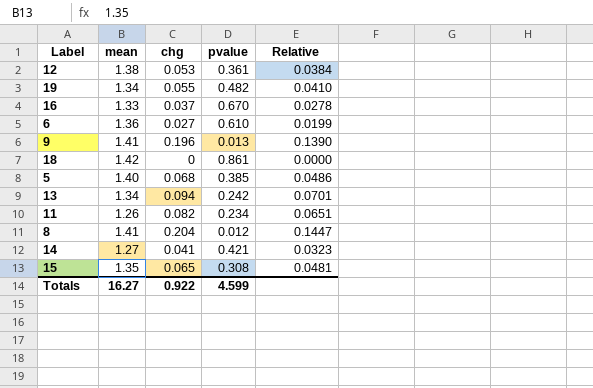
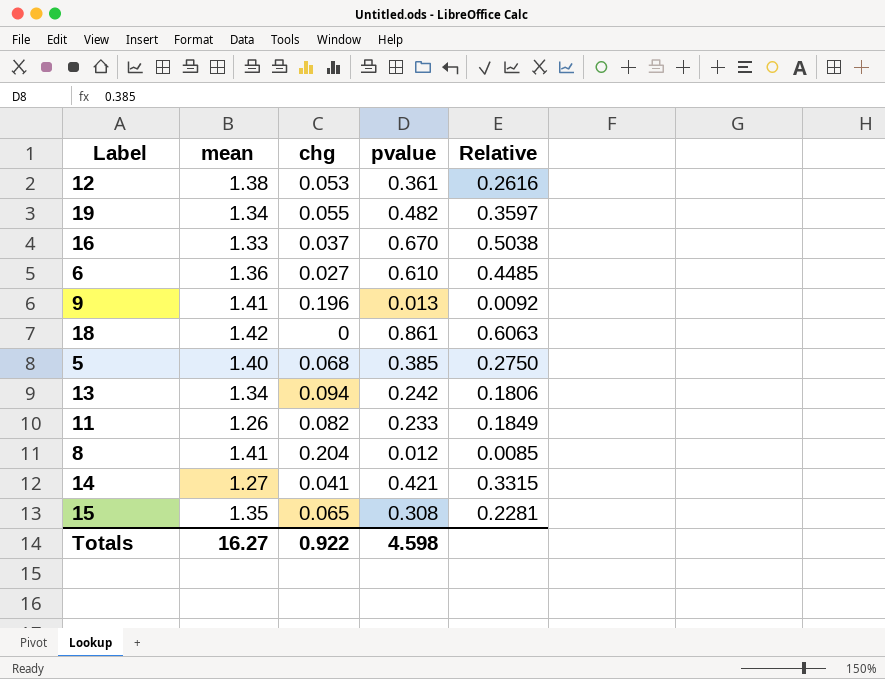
column Relative | formula: [chg] / [mean] -> [pvalue] / [mean]
11 | pvalue: 0.234 -> 0.233
Totals | pvalue: 4.599 -> 4.598

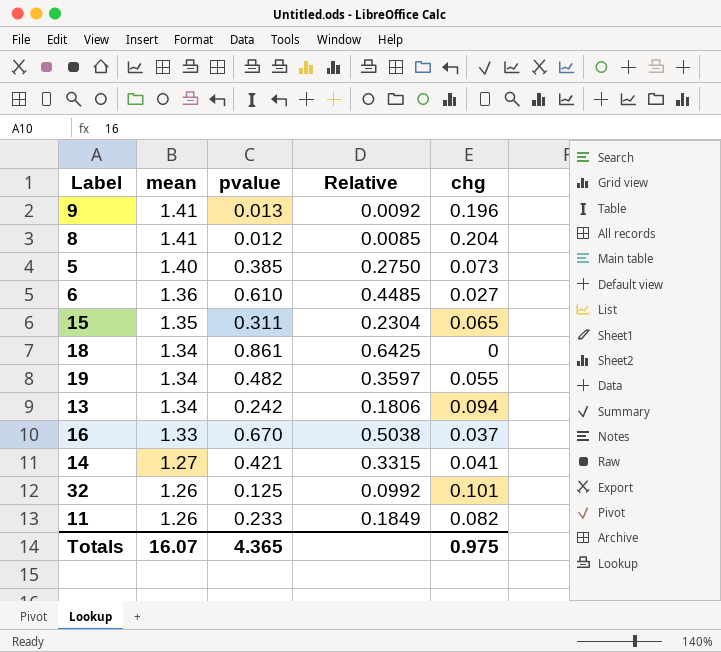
row order: none -> mean descending
column chg | position: 3 -> 5
row 12: 1.38 | 0.053 | 0.361 | 0.2616 -> none
5 | chg: 0.068 -> 0.073
15 | pvalue: 0.308 -> 0.311
15 | Relative: 0.2281 -> 0.2304
18 | mean: 1.42 -> 1.34
18 | Relative: 0.6063 -> 0.6425
row 32: none -> 1.26 | 0.125 | 0.0992 | 0.101
Totals | mean: 16.27 -> 16.07
Totals | pvalue: 4.598 -> 4.365
Totals | chg: 0.922 -> 0.975

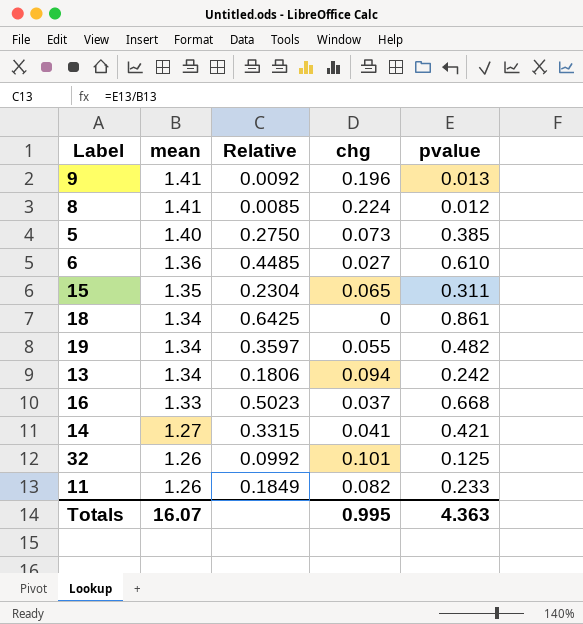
column pvalue | position: 3 -> 5
8 | chg: 0.204 -> 0.224
16 | Relative: 0.5038 -> 0.5023
16 | pvalue: 0.670 -> 0.668
Totals | chg: 0.975 -> 0.995
Totals | pvalue: 4.365 -> 4.363

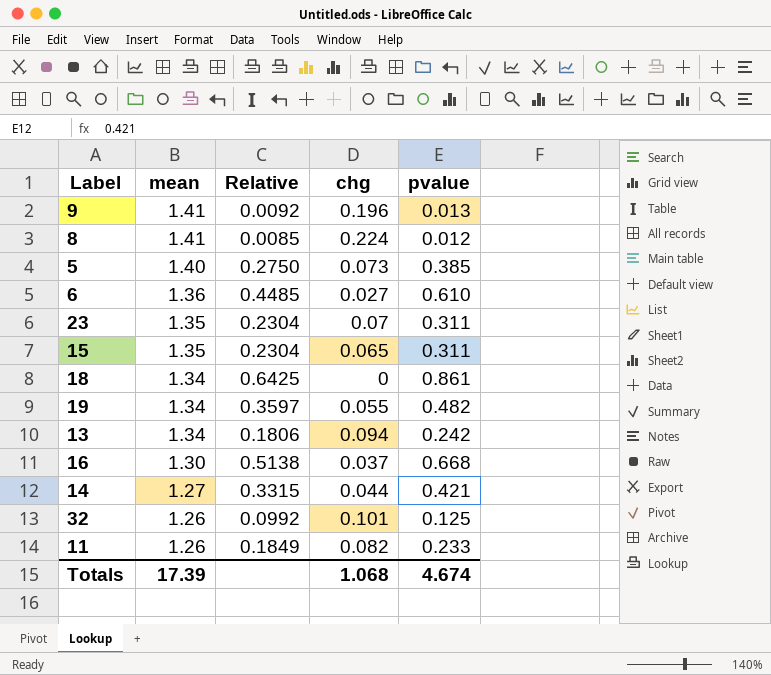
row 23: none -> 1.35 | 0.2304 | 0.07 | 0.311
16 | mean: 1.33 -> 1.30
16 | Relative: 0.5023 -> 0.5138
14 | chg: 0.041 -> 0.044
Totals | mean: 16.07 -> 17.39
Totals | chg: 0.995 -> 1.068
Totals | pvalue: 4.363 -> 4.674

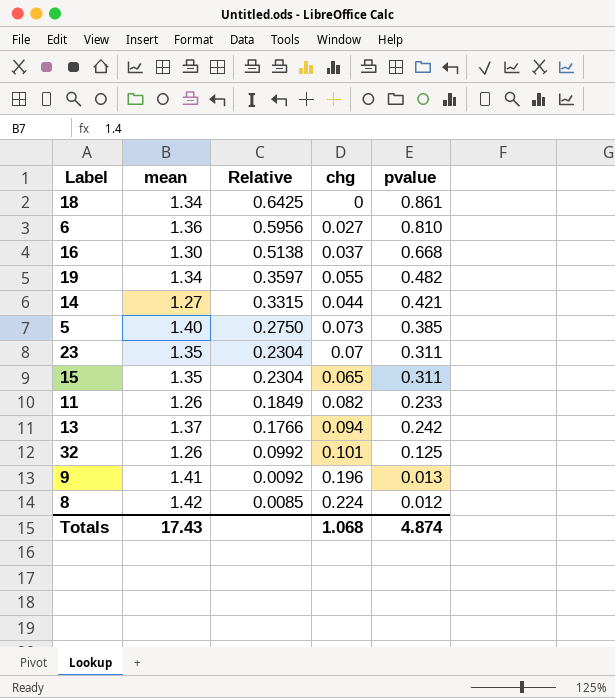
row order: mean descending -> Relative descending
6 | Relative: 0.4485 -> 0.5956
6 | pvalue: 0.610 -> 0.810
13 | mean: 1.34 -> 1.37
13 | Relative: 0.1806 -> 0.1766
8 | mean: 1.41 -> 1.42
Totals | mean: 17.39 -> 17.43
Totals | pvalue: 4.674 -> 4.874

